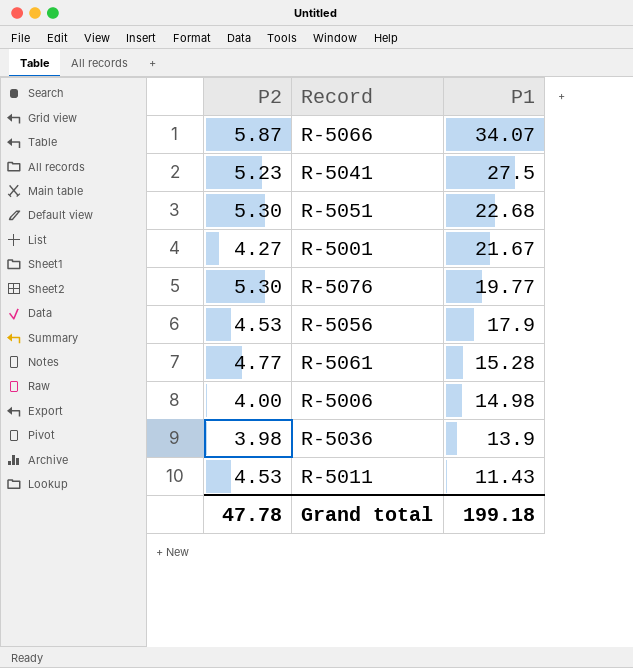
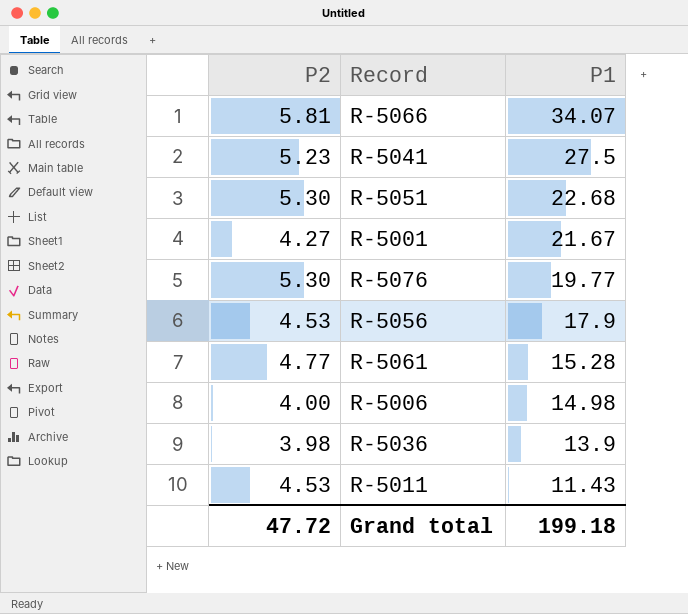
R-5066 | P2: 5.87 -> 5.81
Grand total | P2: 47.78 -> 47.72

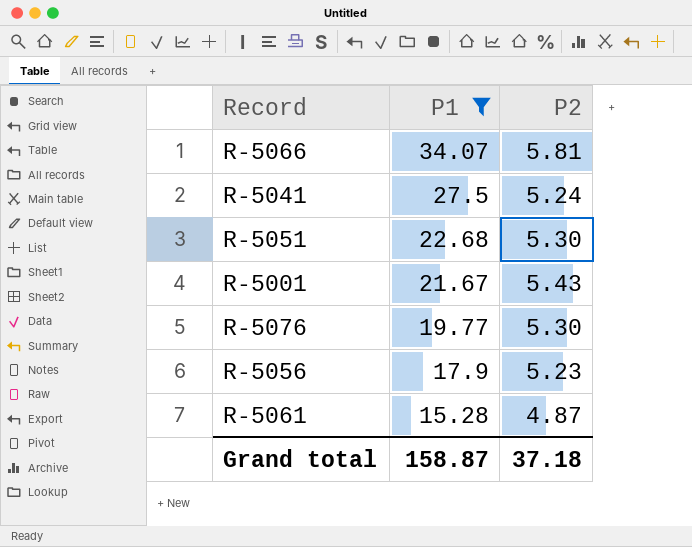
filter: none -> P1 >= 15.28
column P2 | position: 1 -> 3
R-5041 | P2: 5.23 -> 5.24
R-5001 | P2: 4.27 -> 5.43
R-5056 | P2: 4.53 -> 5.23
R-5061 | P2: 4.77 -> 4.87
Grand total | P1: 199.18 -> 158.87
Grand total | P2: 47.72 -> 37.18

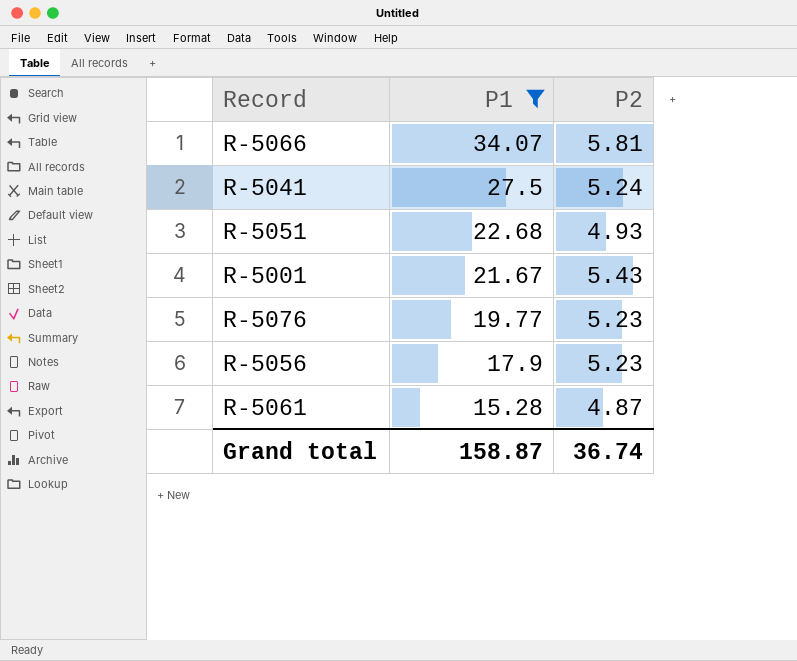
R-5051 | P2: 5.30 -> 4.93
R-5076 | P2: 5.30 -> 5.23
Grand total | P2: 37.18 -> 36.74

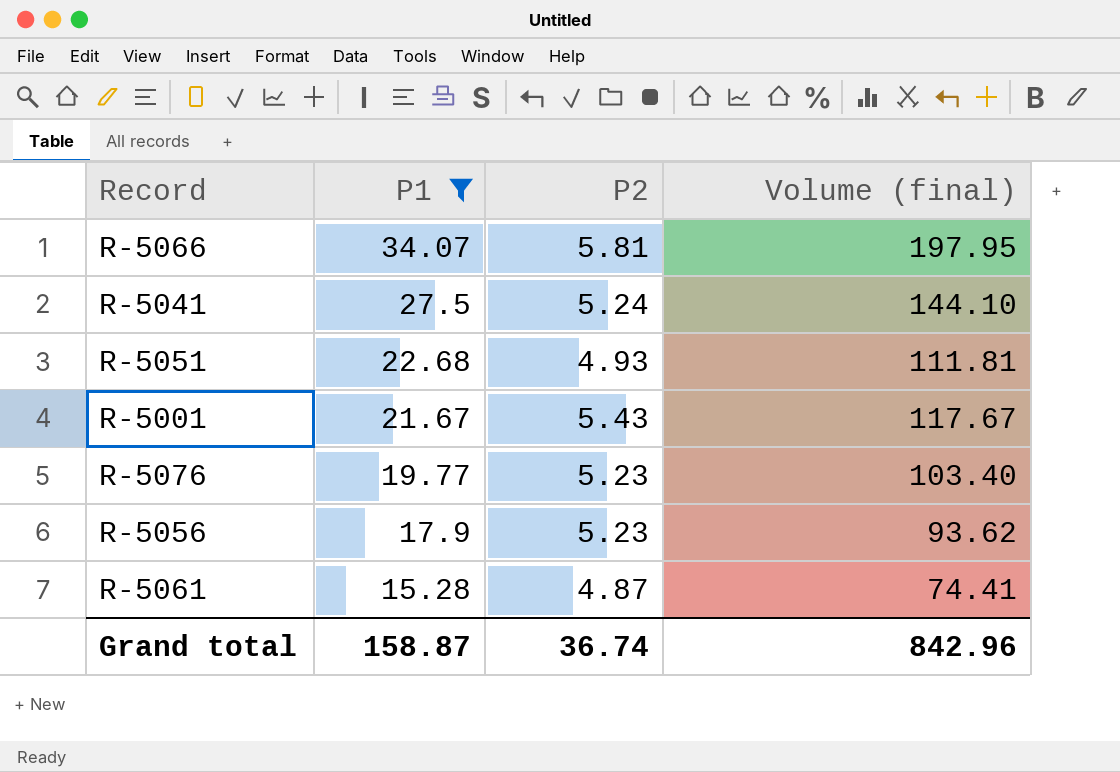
column Volume (final) | formula: none -> [P1] * [P2]

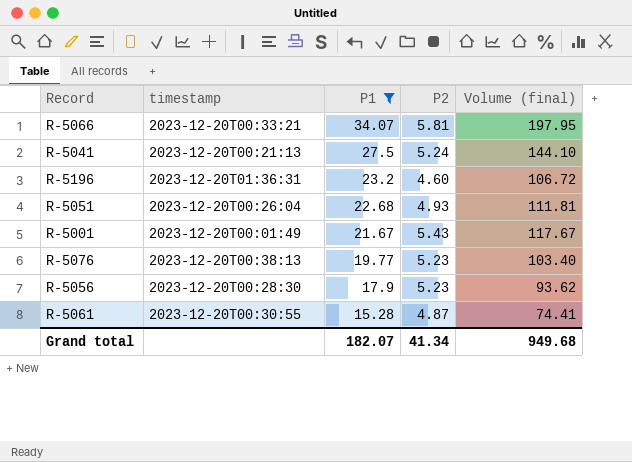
column timestamp | position: none -> 2
row R-5196: none -> 2023-12-20T01:36:31 | 23.2 | 4.60 | 106.72
Grand total | P1: 158.87 -> 182.07
Grand total | P2: 36.74 -> 41.34
Grand total | Volume (final): 842.96 -> 949.68

